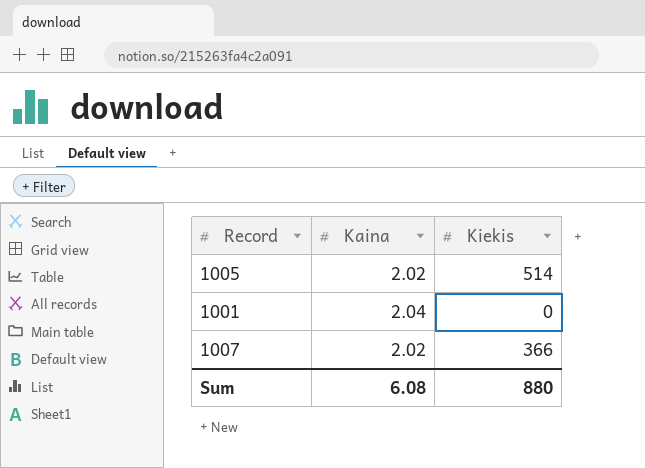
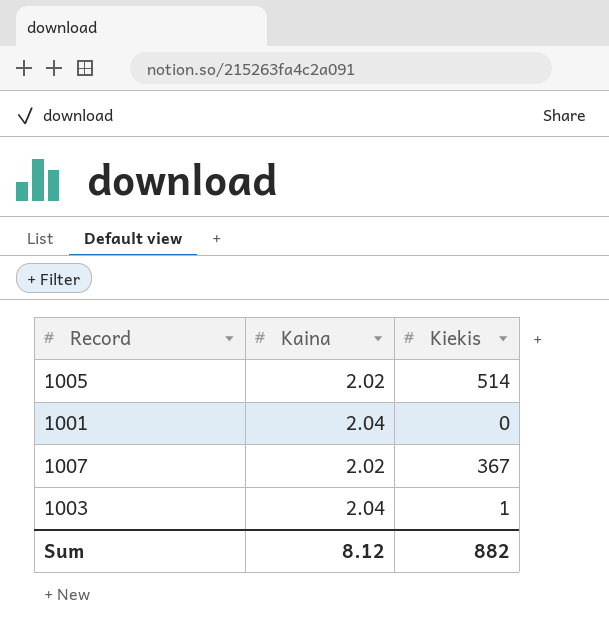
1007 | Kiekis: 366 -> 367
row 1003: none -> 2.04 | 1
Sum | Kaina: 6.08 -> 8.12
Sum | Kiekis: 880 -> 882

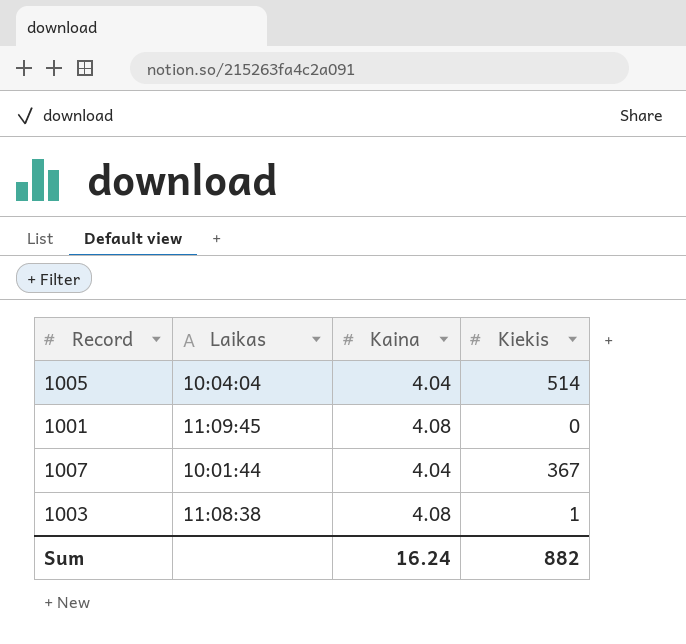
column Laikas | position: none -> 2
1005 | Kaina: 2.02 -> 4.04
1001 | Kaina: 2.04 -> 4.08
1007 | Kaina: 2.02 -> 4.04
1003 | Kaina: 2.04 -> 4.08
Sum | Kaina: 8.12 -> 16.24

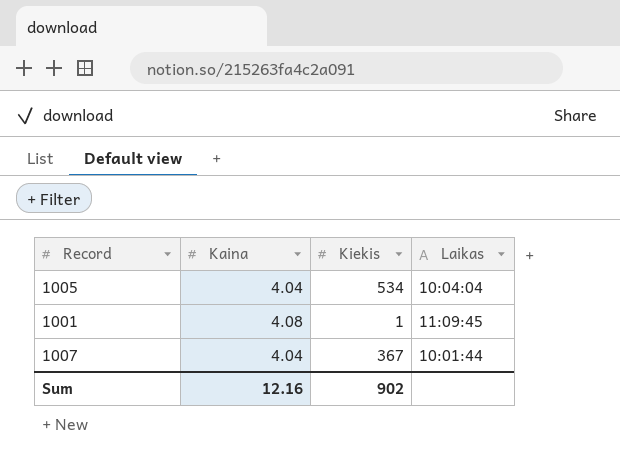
column Laikas | position: 2 -> 4
row 1003: 11:08:38 | 4.08 | 1 -> none
1005 | Kiekis: 514 -> 534
1001 | Kiekis: 0 -> 1
Sum | Kaina: 16.24 -> 12.16
Sum | Kiekis: 882 -> 902

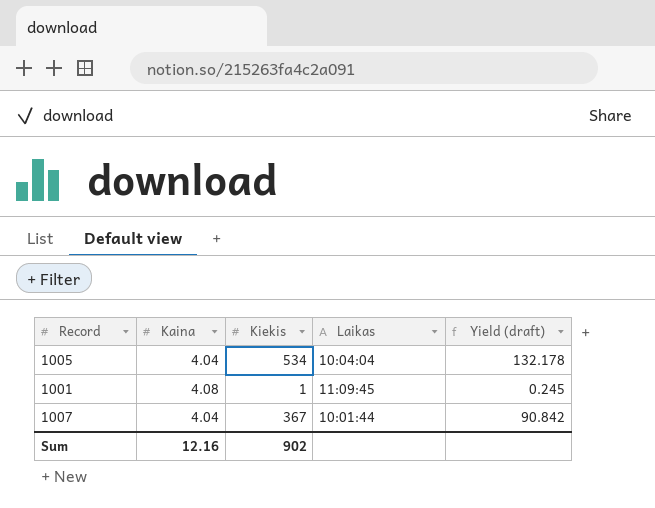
column Yield (draft) | formula: none -> [Kiekis] / [Kaina]

